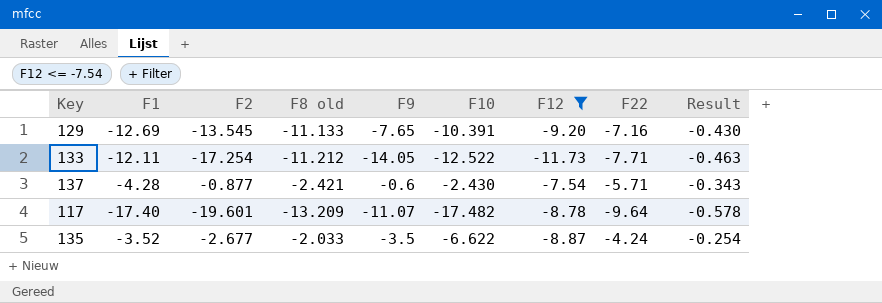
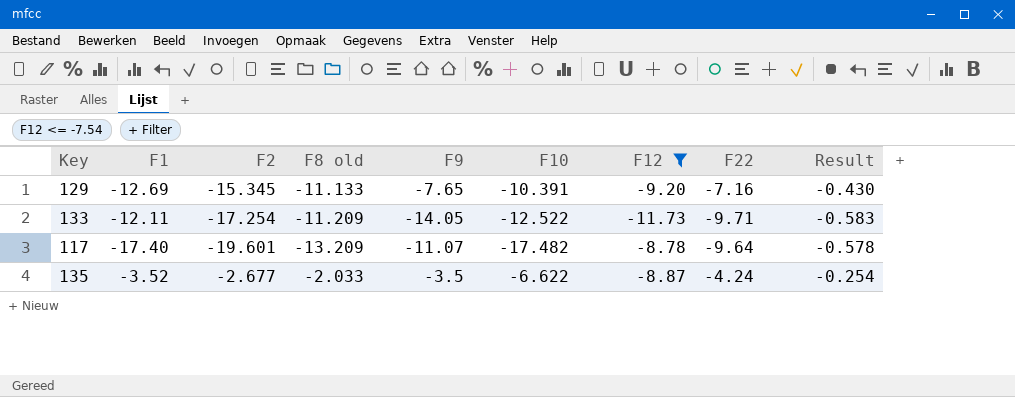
row 137: -4.28 | -0.877 | -2.421 | -0.6 | -2.430 | -7.54 | -5.71 | -0.343 -> none
129 | F2: -13.545 -> -15.345
133 | F8 old: -11.212 -> -11.209
133 | F22: -7.71 -> -9.71
133 | Result: -0.463 -> -0.583

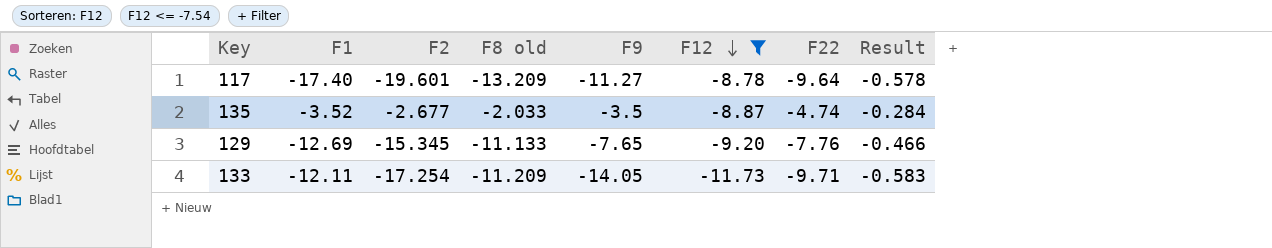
row order: none -> F12 descending
column F10 | position: 6 -> none
117 | F9: -11.07 -> -11.27
135 | F22: -4.24 -> -4.74
135 | Result: -0.254 -> -0.284
129 | F22: -7.16 -> -7.76
129 | Result: -0.430 -> -0.466

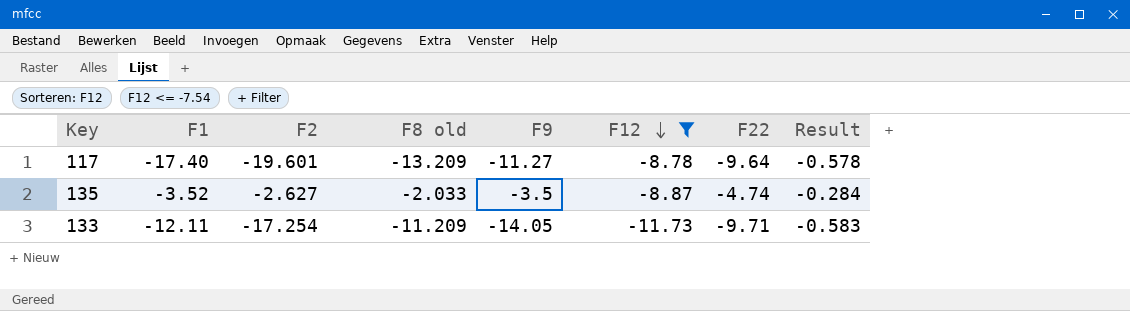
row 129: -12.69 | -15.345 | -11.133 | -7.65 | -9.20 | -7.76 | -0.466 -> none
135 | F2: -2.677 -> -2.627

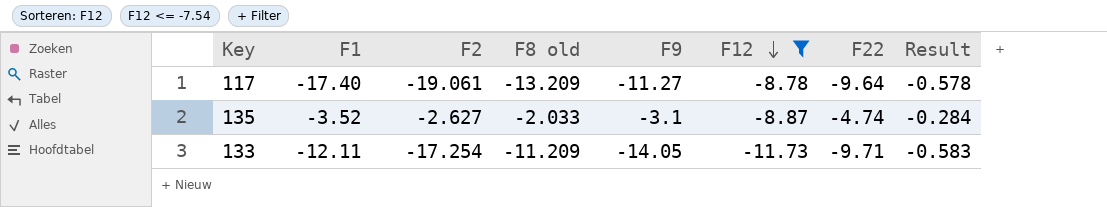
117 | F2: -19.601 -> -19.061
135 | F9: -3.5 -> -3.1

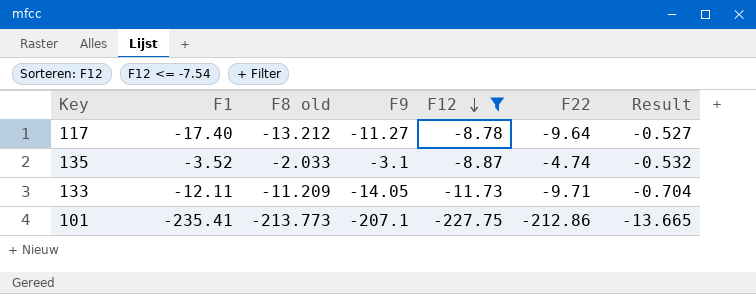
column F2 | position: 3 -> none
column Result | formula: [F22] * 0.06 -> [F12] * 0.06
117 | F8 old: -13.209 -> -13.212
row 101: none -> -235.41 | -213.773 | -207.1 | -227.75 | -212.86 | -13.665

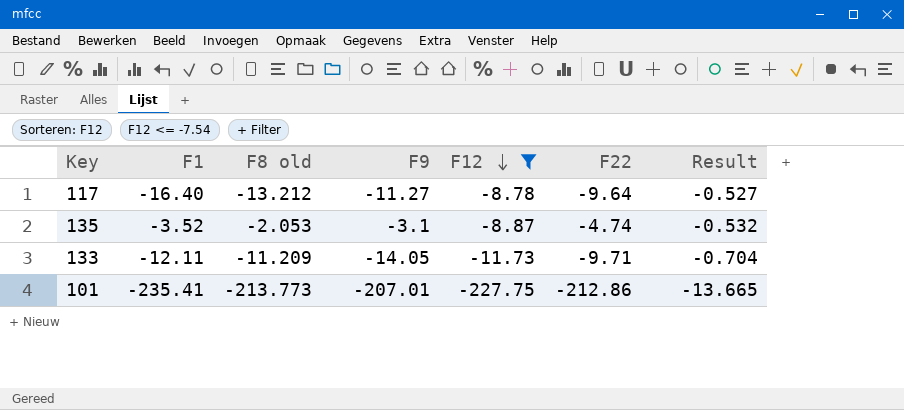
117 | F1: -17.40 -> -16.40
135 | F8 old: -2.033 -> -2.053
101 | F9: -207.1 -> -207.01

